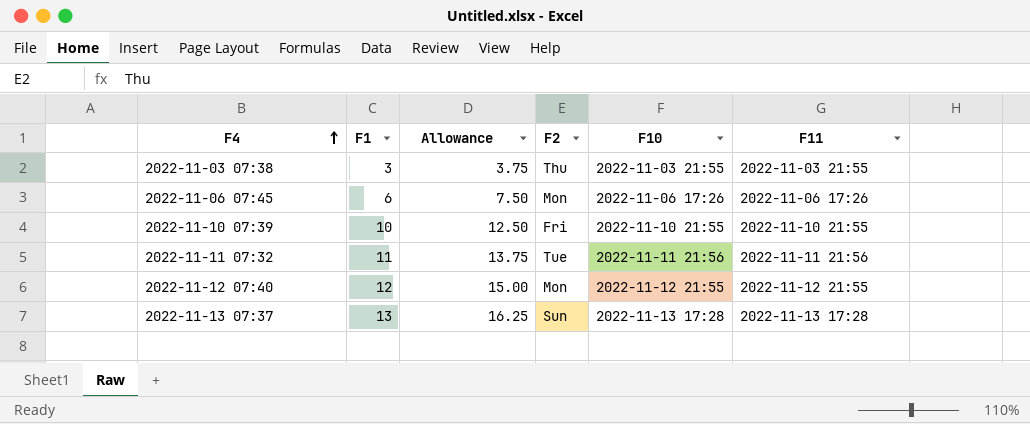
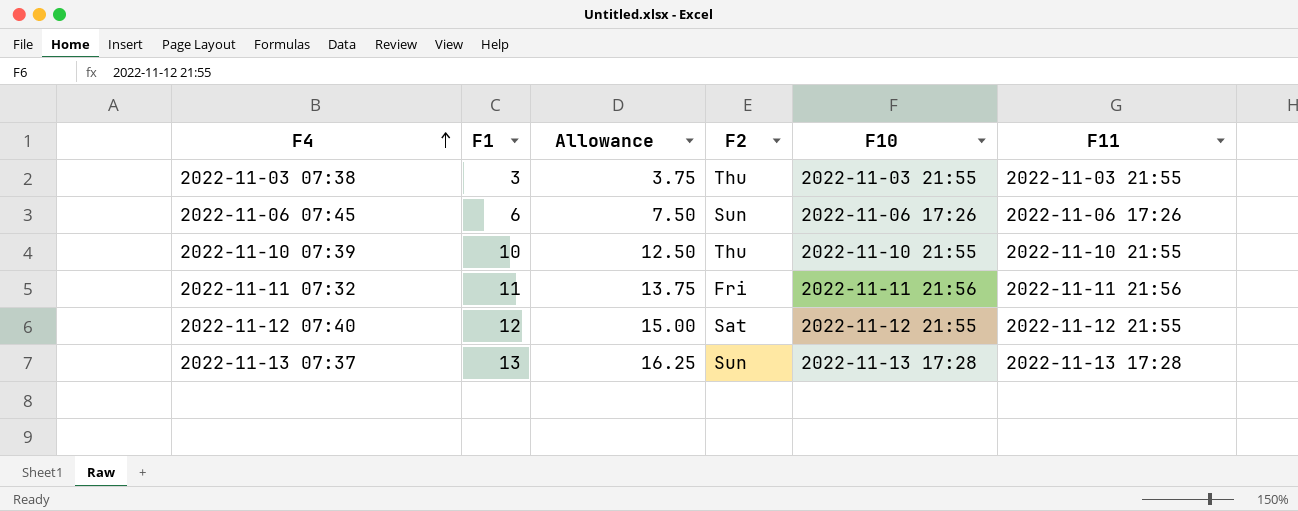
2022-11-06 07:45 | F2: Mon -> Sun
2022-11-10 07:39 | F2: Fri -> Thu
2022-11-11 07:32 | F2: Tue -> Fri
2022-11-12 07:40 | F2: Mon -> Sat

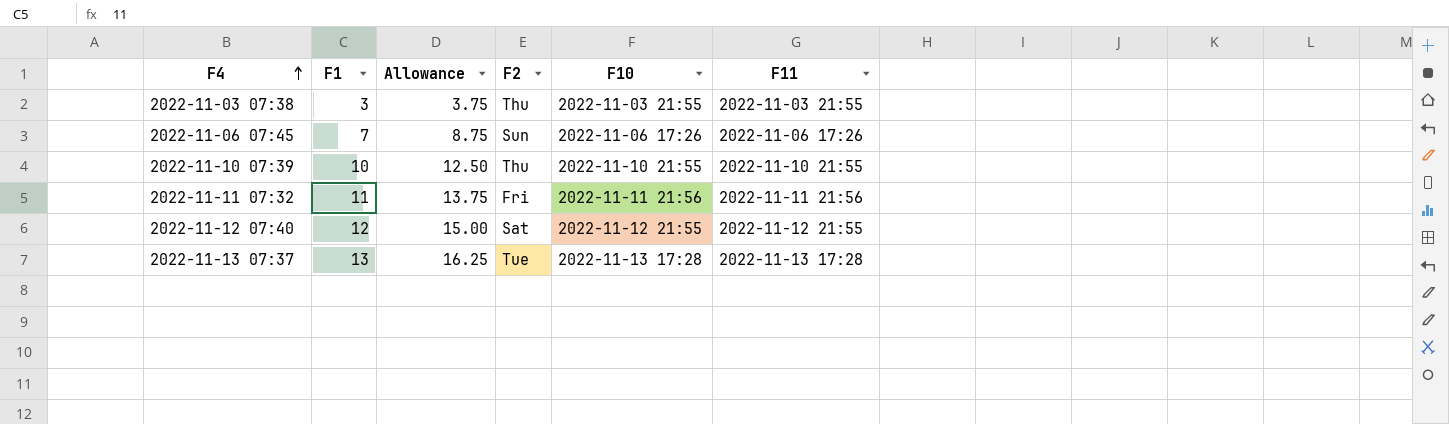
2022-11-06 07:45 | F1: 6 -> 7
2022-11-06 07:45 | Allowance: 7.50 -> 8.75
2022-11-13 07:37 | F2: Sun -> Tue

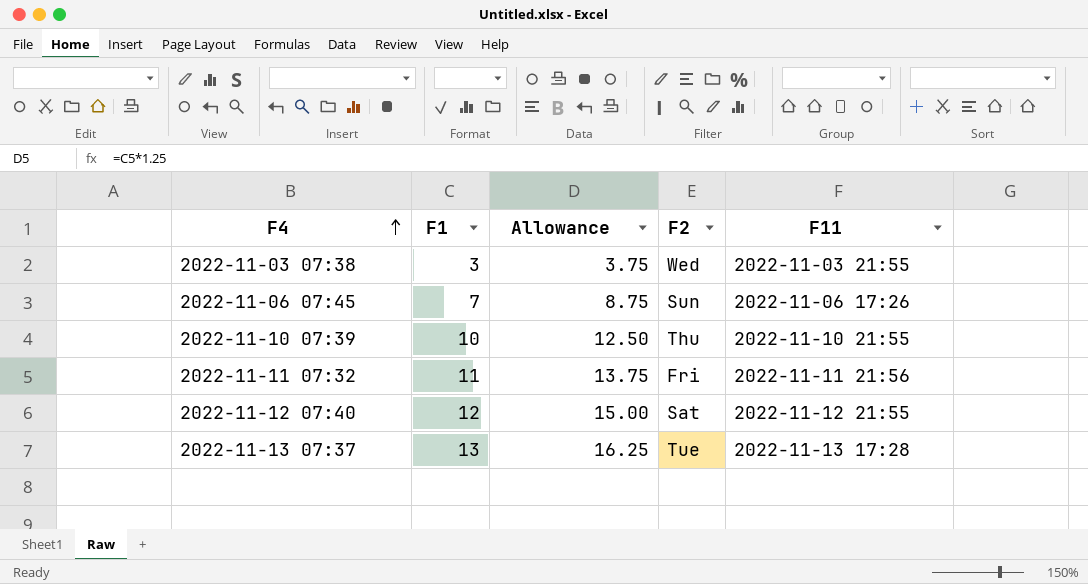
column F10 | position: 5 -> none
2022-11-03 07:38 | F2: Thu -> Wed

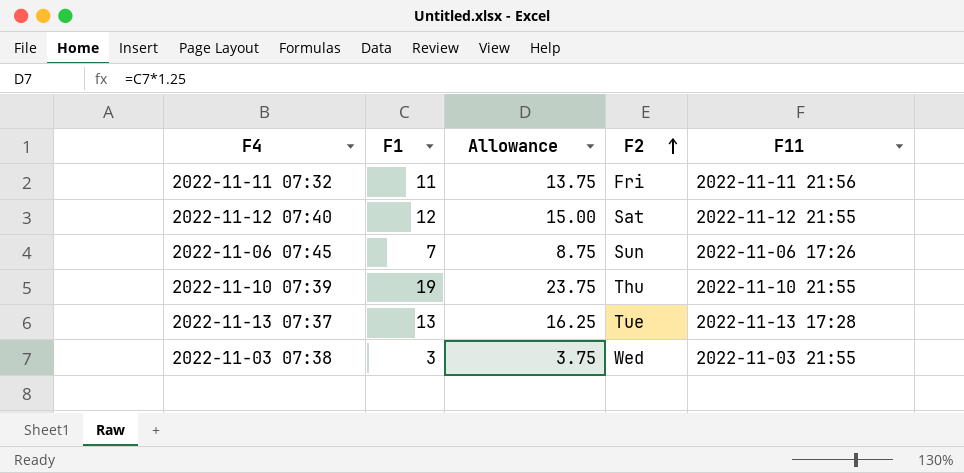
row order: F4 ascending -> F2 ascending
2022-11-10 07:39 | F1: 10 -> 19
2022-11-10 07:39 | Allowance: 12.50 -> 23.75

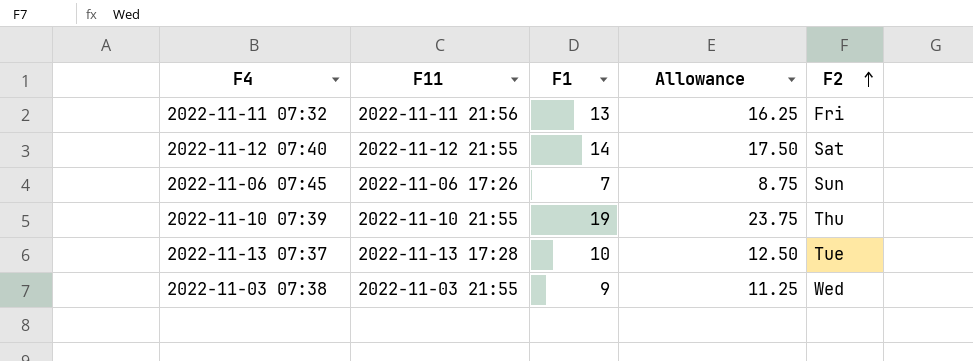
column F11 | position: 5 -> 2
2022-11-11 07:32 | F1: 11 -> 13
2022-11-11 07:32 | Allowance: 13.75 -> 16.25
2022-11-12 07:40 | F1: 12 -> 14
2022-11-12 07:40 | Allowance: 15.00 -> 17.50
2022-11-13 07:37 | F1: 13 -> 10
2022-11-13 07:37 | Allowance: 16.25 -> 12.50
2022-11-03 07:38 | F1: 3 -> 9
2022-11-03 07:38 | Allowance: 3.75 -> 11.25

